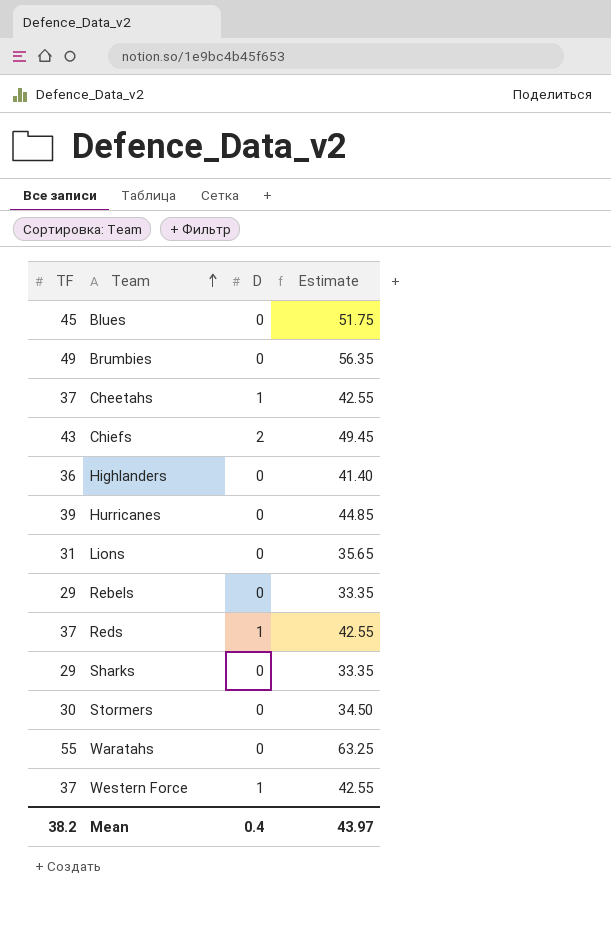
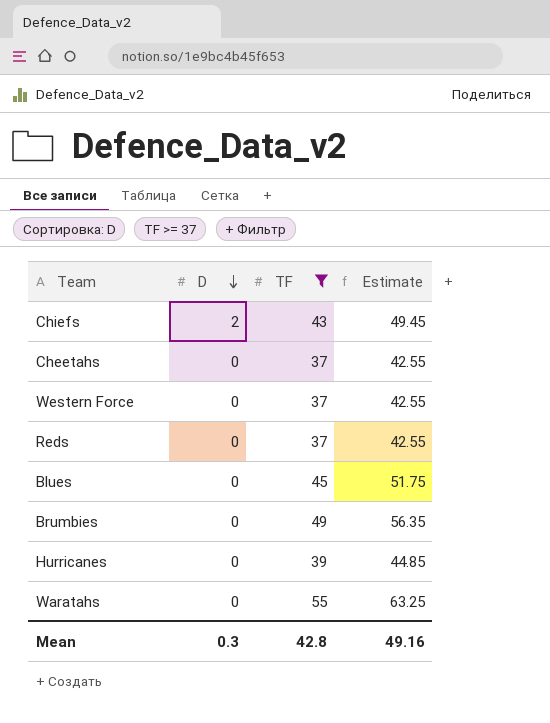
filter: none -> TF >= 37
row order: Team ascending -> D descending
column TF | position: 1 -> 3
Cheetahs | D: 1 -> 0
Western Force | D: 1 -> 0
Reds | D: 1 -> 0
Mean | D: 0.4 -> 0.3
Mean | TF: 38.2 -> 42.8
Mean | Estimate: 43.97 -> 49.16

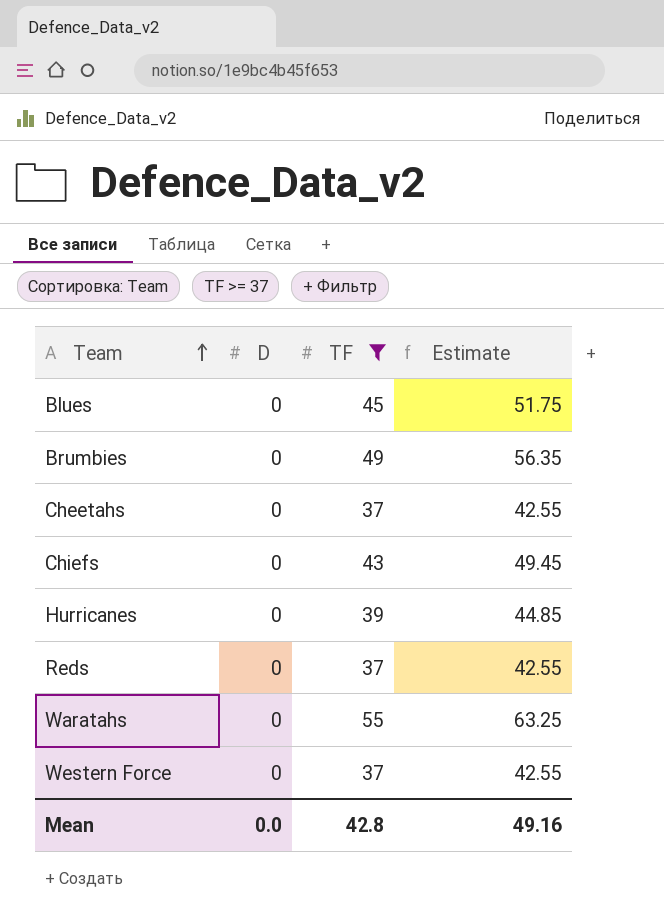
row order: D descending -> Team ascending
Chiefs | D: 2 -> 0
Mean | D: 0.3 -> 0.0

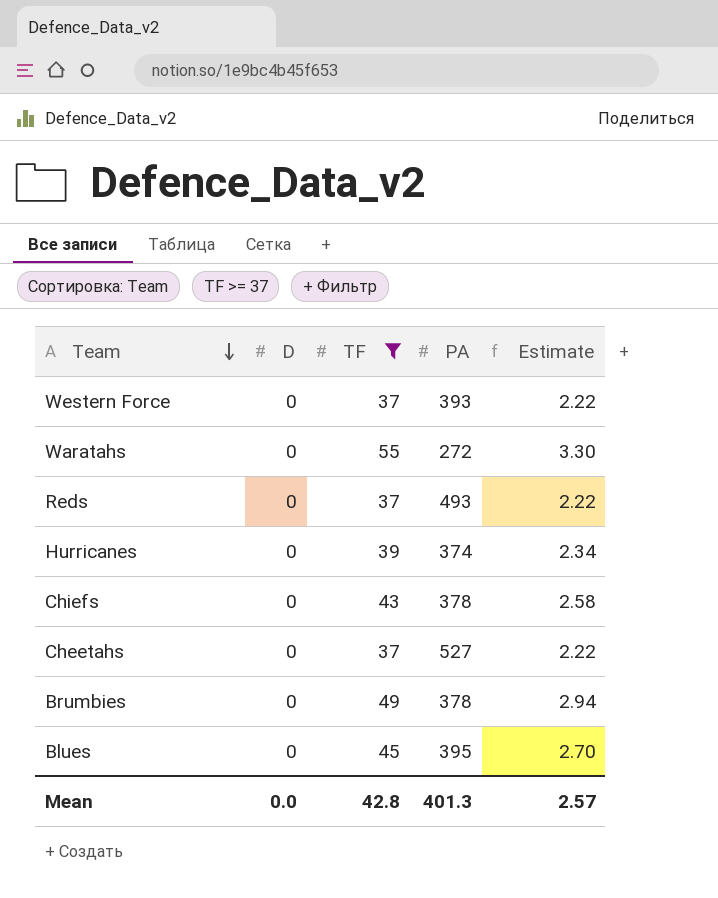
row order: Team ascending -> Team descending
column PA | position: none -> 4
column Estimate | formula: [TF] * 1.15 -> [TF] * 0.06
Mean | Estimate: 49.16 -> 2.57

